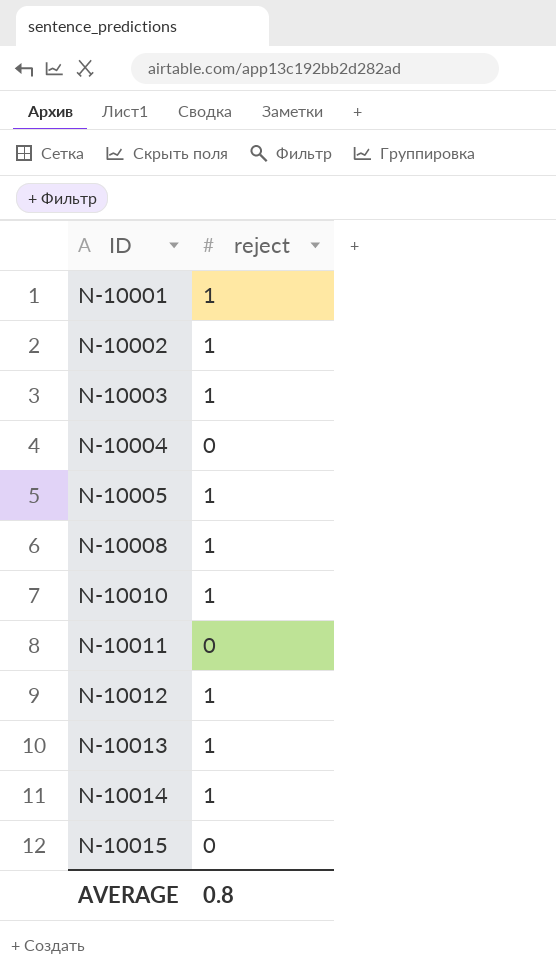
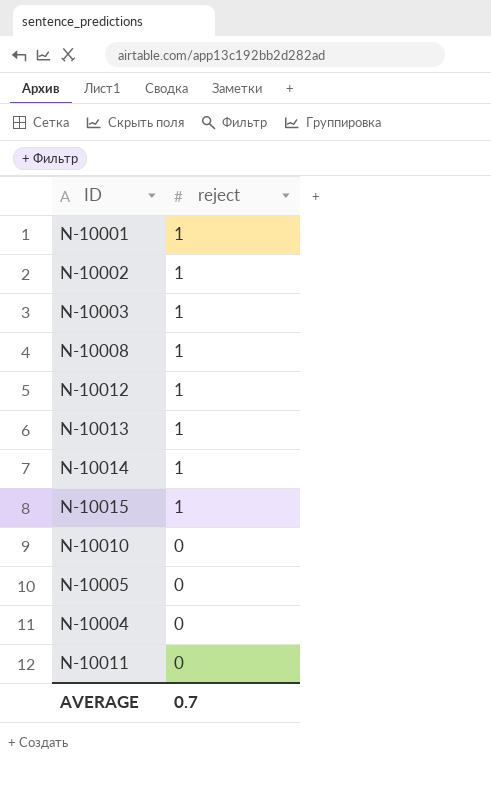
row order: ID ascending -> reject descending
N-10015 | reject: 0 -> 1
N-10010 | reject: 1 -> 0
N-10005 | reject: 1 -> 0
AVERAGE | reject: 0.8 -> 0.7

